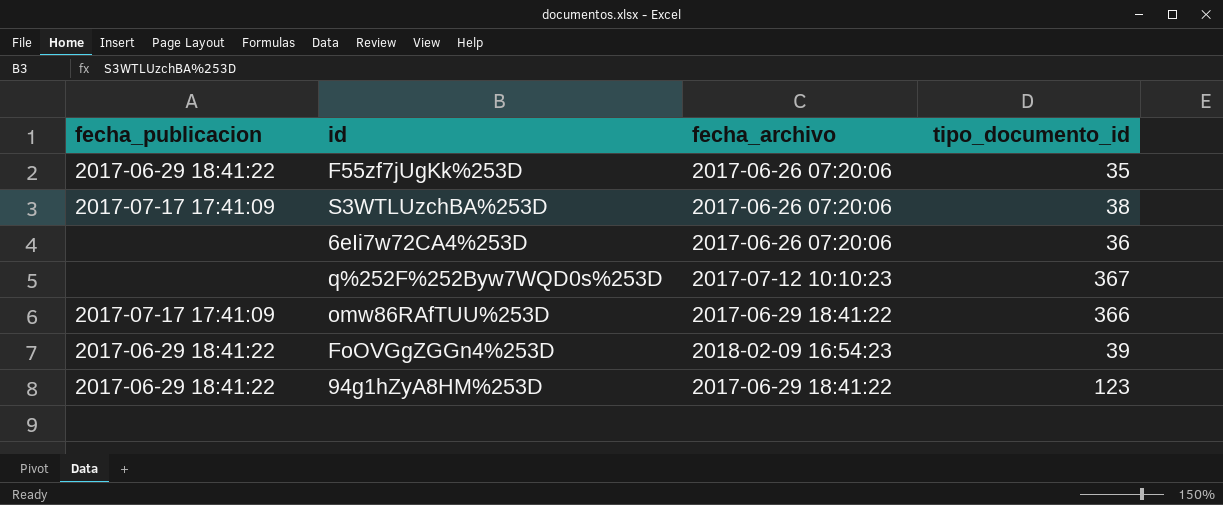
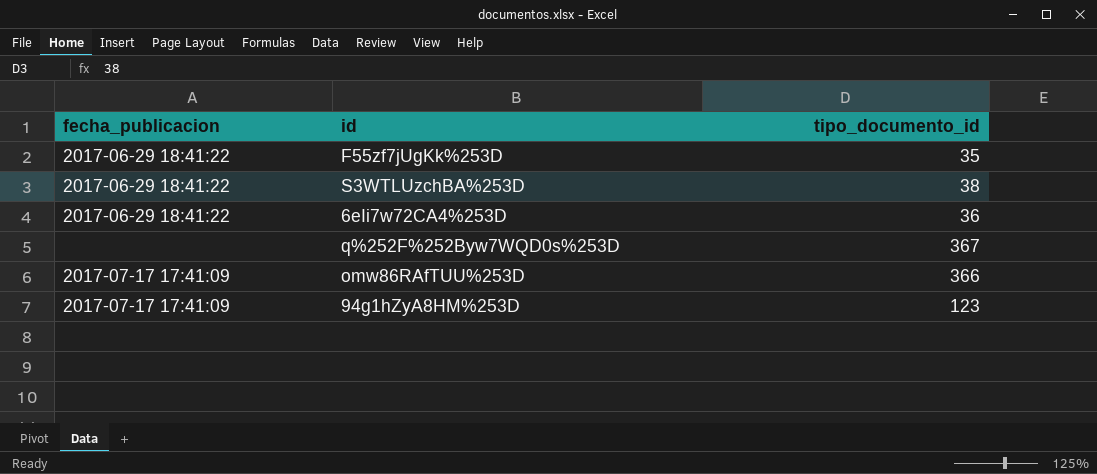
column fecha_archivo | position: 3 -> none
row FoOVGgZGGn4%253D: 2017-06-29 18:41:22 | 2018-02-09 16:54:23 | 39 -> none
S3WTLUzchBA%253D | fecha_publicacion: 2017-07-17 17:41:09 -> 2017-06-29 18:41:22
6eIi7w72CA4%253D | fecha_publicacion: none -> 2017-06-29 18:41:22
94g1hZyA8HM%253D | fecha_publicacion: 2017-06-29 18:41:22 -> 2017-07-17 17:41:09

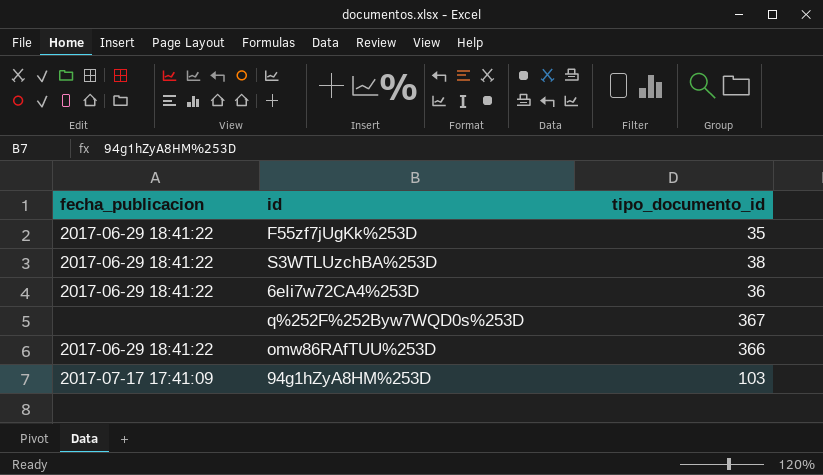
omw86RAfTUU%253D | fecha_publicacion: 2017-07-17 17:41:09 -> 2017-06-29 18:41:22
94g1hZyA8HM%253D | tipo_documento_id: 123 -> 103

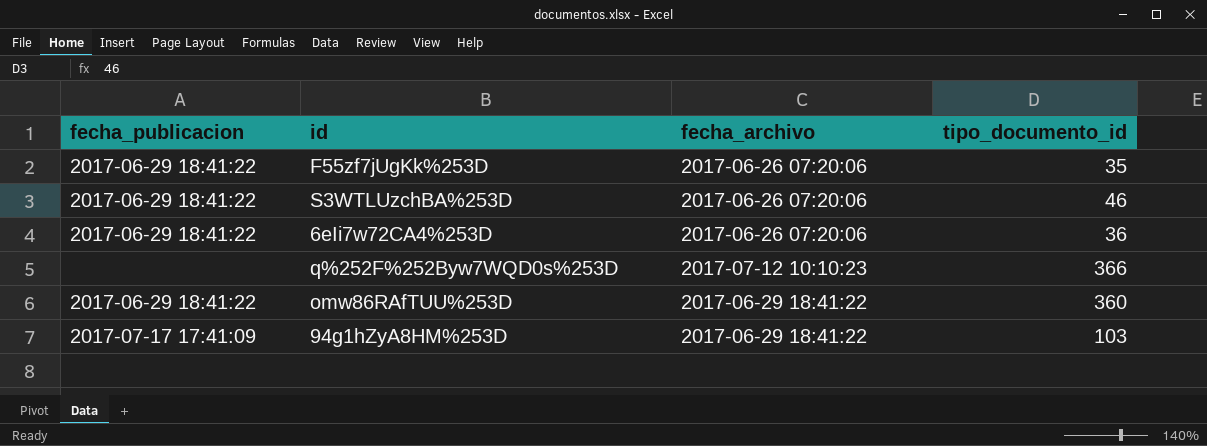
column fecha_archivo | position: none -> 3
S3WTLUzchBA%253D | tipo_documento_id: 38 -> 46
q%252F%252Byw7WQD0s%253D | tipo_documento_id: 367 -> 366
omw86RAfTUU%253D | tipo_documento_id: 366 -> 360

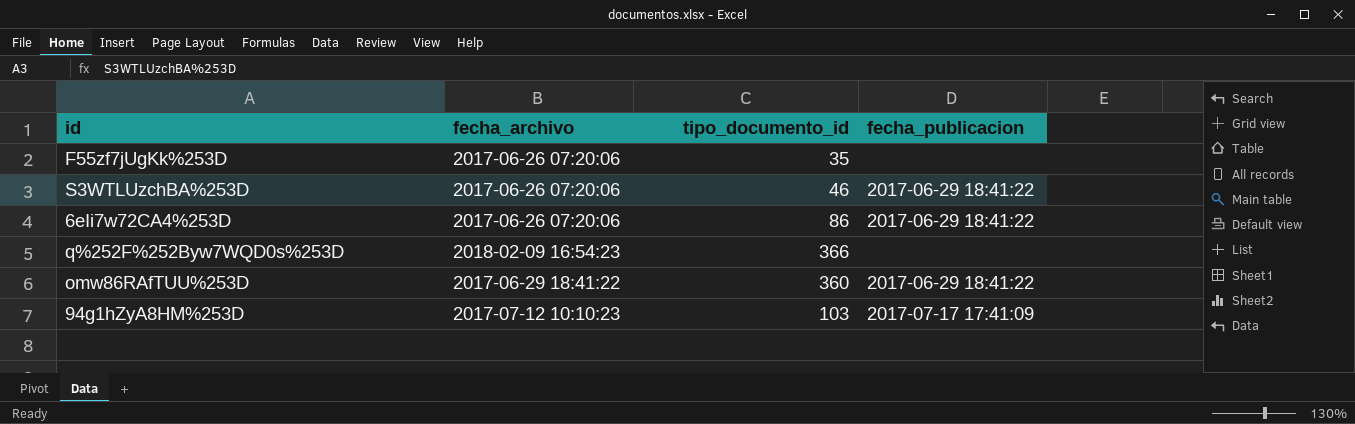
column fecha_publicacion | position: 1 -> 4
F55zf7jUgKk%253D | fecha_publicacion: 2017-06-29 18:41:22 -> none
6eIi7w72CA4%253D | tipo_documento_id: 36 -> 86
q%252F%252Byw7WQD0s%253D | fecha_archivo: 2017-07-12 10:10:23 -> 2018-02-09 16:54:23
94g1hZyA8HM%253D | fecha_archivo: 2017-06-29 18:41:22 -> 2017-07-12 10:10:23

